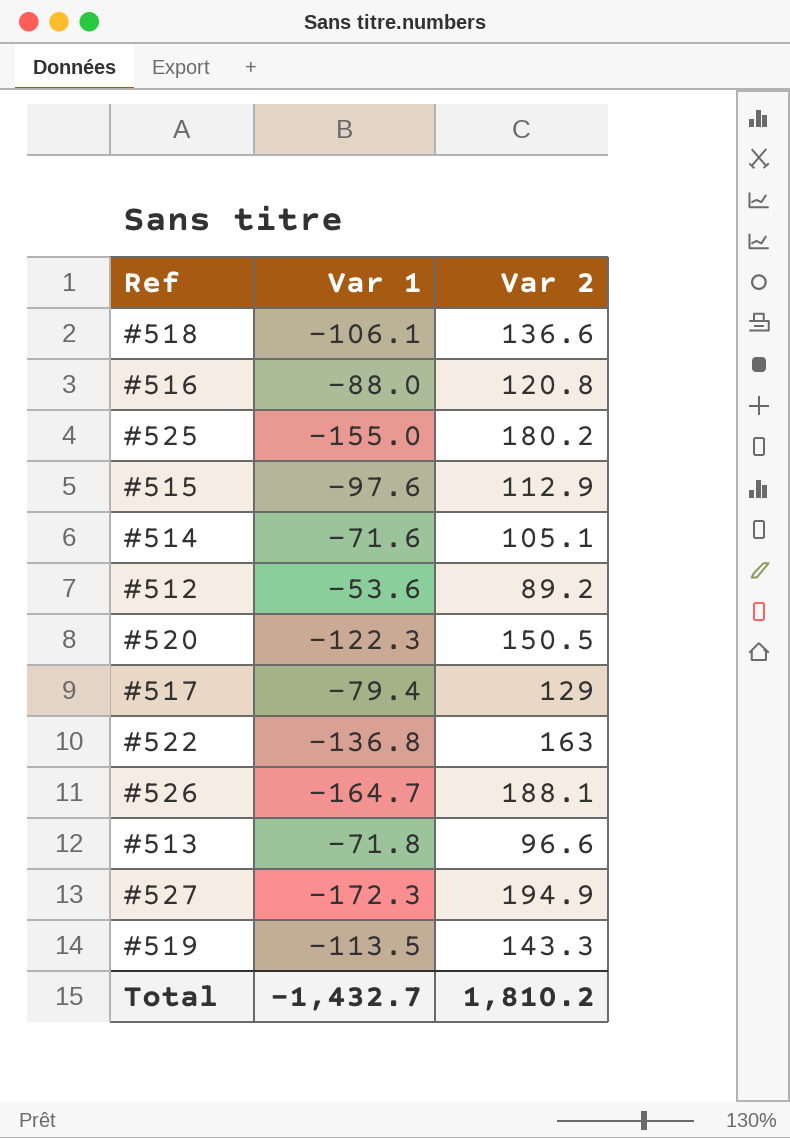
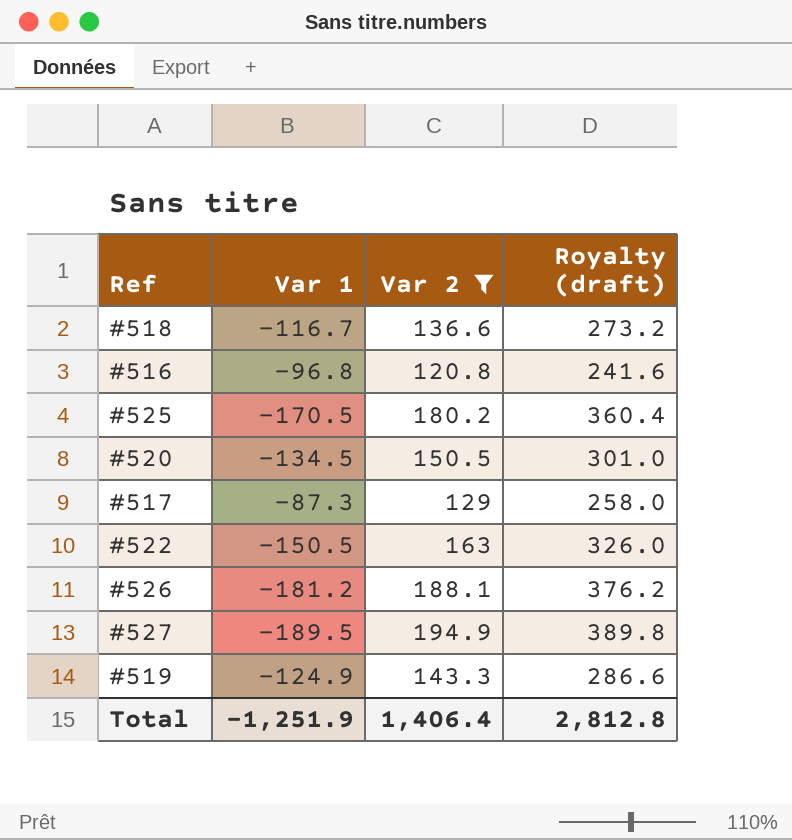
filter: none -> Var 2 >= 120.8
column Royalty (draft) | formula: none -> [Var 2] * 2
#518 | Var 1: -106.1 -> -116.7
#516 | Var 1: -88.0 -> -96.8
#525 | Var 1: -155.0 -> -170.5
#520 | Var 1: -122.3 -> -134.5
#517 | Var 1: -79.4 -> -87.3
#522 | Var 1: -136.8 -> -150.5
#526 | Var 1: -164.7 -> -181.2
#527 | Var 1: -172.3 -> -189.5
#519 | Var 1: -113.5 -> -124.9
Total | Var 1: -1,432.7 -> -1,251.9
Total | Var 2: 1,810.2 -> 1,406.4

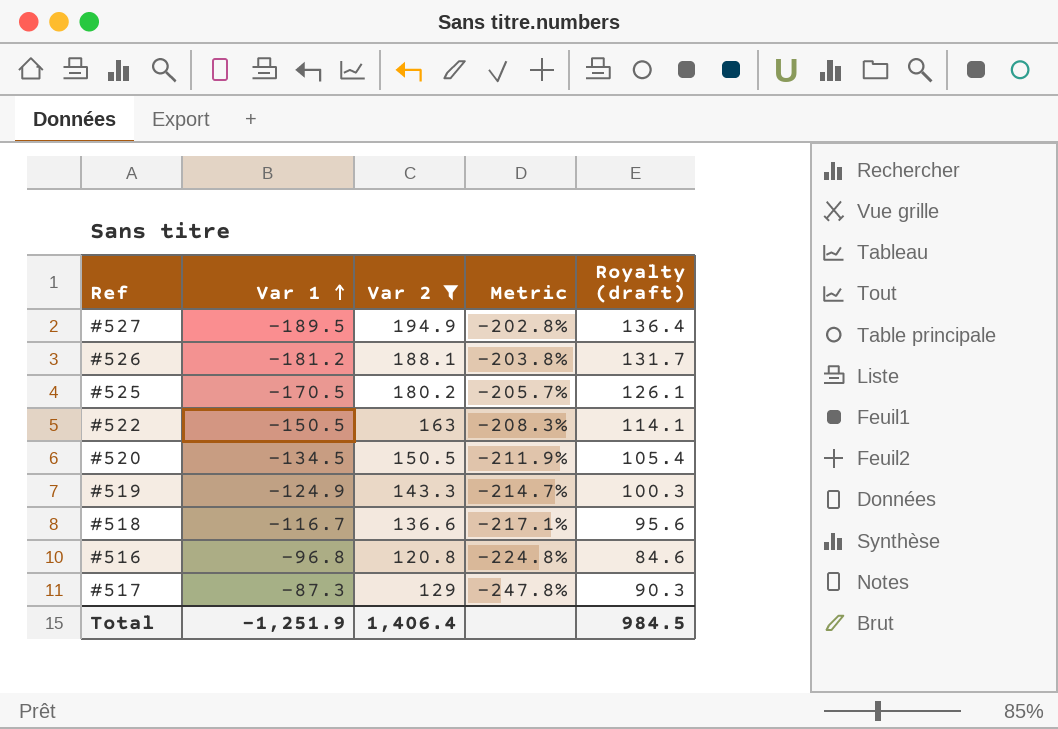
row order: none -> Var 1 ascending
column Metric | formula: none -> ([Var 2] - [Var 1]) / [Var 1]
column Royalty (draft) | formula: [Var 2] * 2 -> [Var 2] * 0.7
Total | Royalty (draft): 2,812.8 -> 984.5

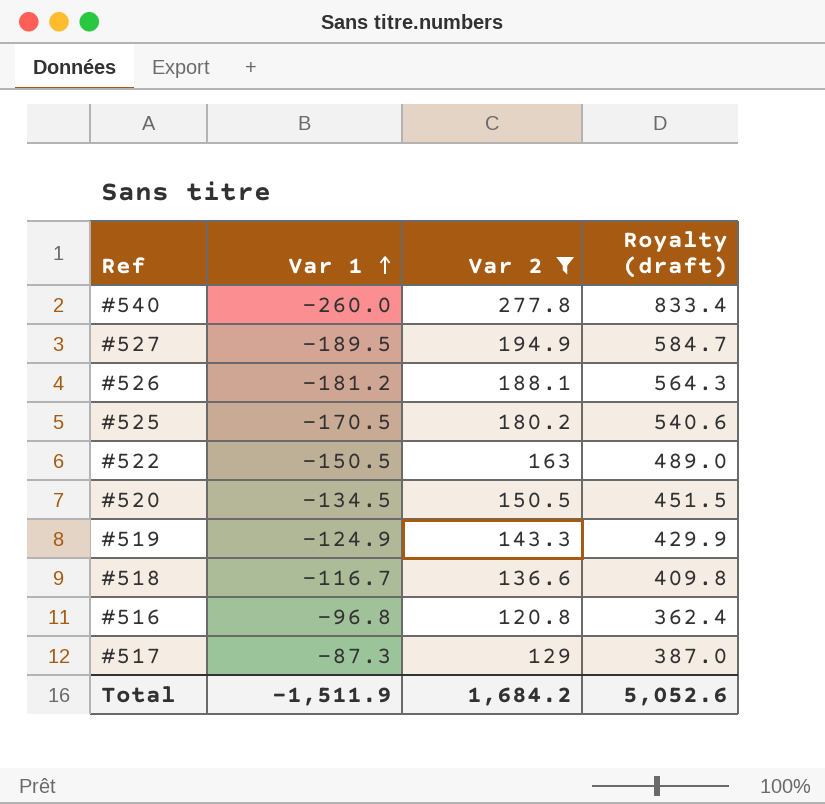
column Metric | formula: ([Var 2] - [Var 1]) / [Var 1] -> none
column Royalty (draft) | formula: [Var 2] * 0.7 -> [Var 2] * 3
row #540: none -> -260.0 | 277.8 | 833.4
Total | Var 1: -1,251.9 -> -1,511.9
Total | Var 2: 1,406.4 -> 1,684.2
Total | Royalty (draft): 984.5 -> 5,052.6

